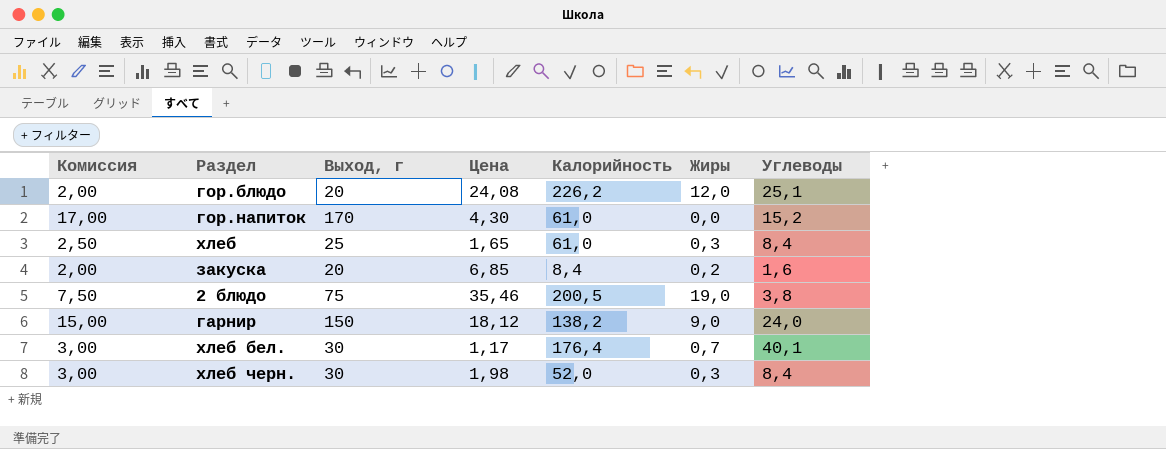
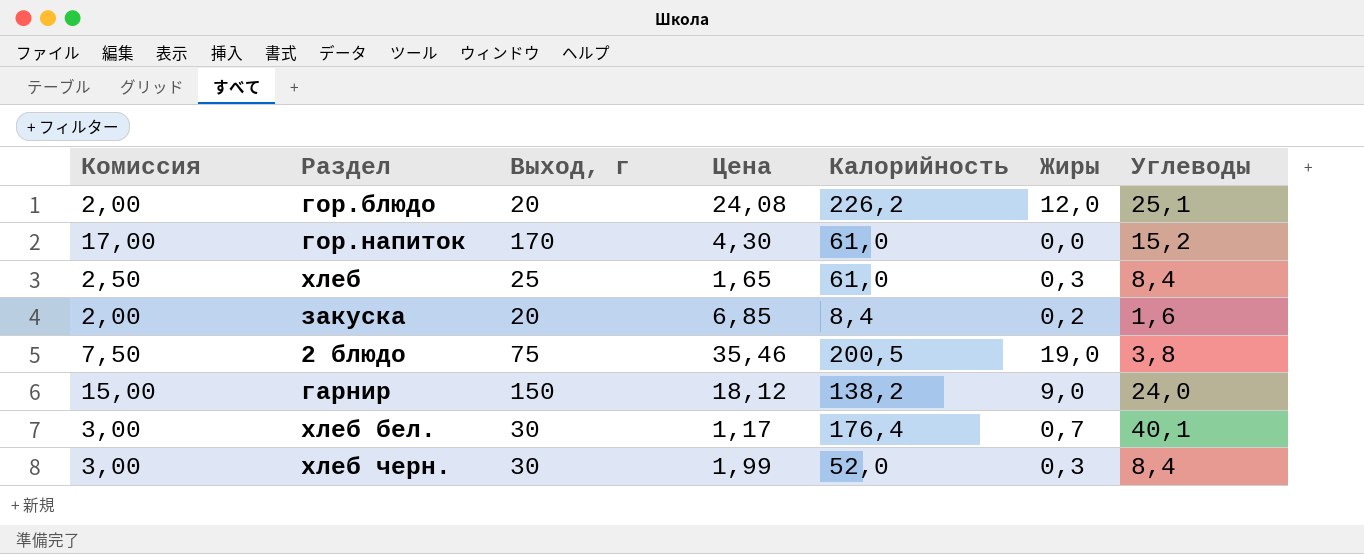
хлеб черн. | Цена: 1,98 -> 1,99

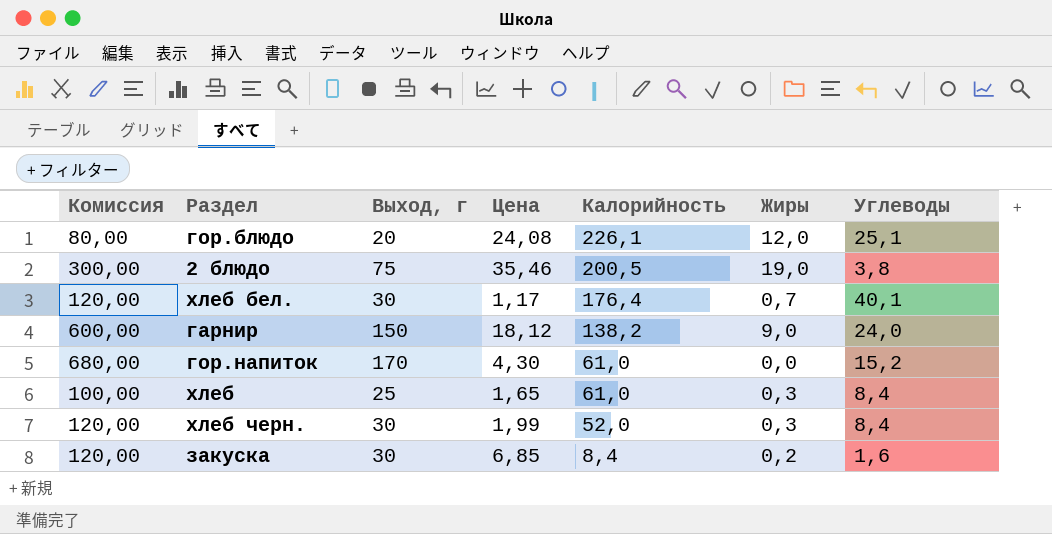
row order: none -> Калорийность descending
column Комиссия | formula: [Выход, г] * 0,1 -> [Выход, г] * 4
гор.блюдо | Калорийность: 226,2 -> 226,1
закуска | Выход, г: 20 -> 30

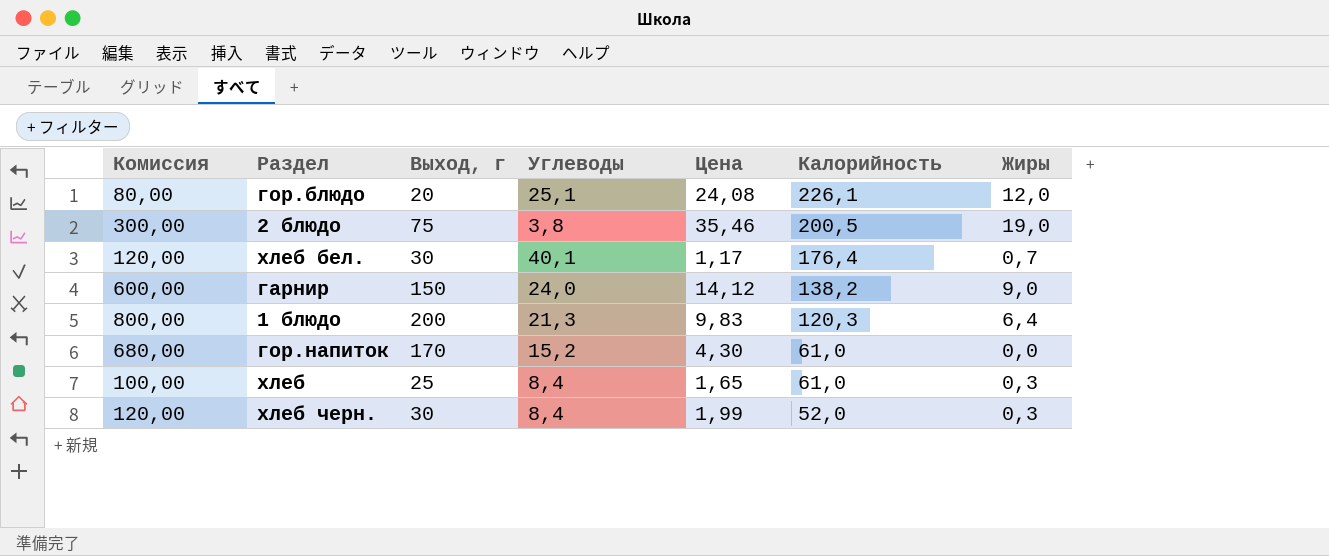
column Углеводы | position: 7 -> 4
row закуска: 120,00 | 30 | 6,85 | 8,4 | 0,2 | 1,6 -> none
гарнир | Цена: 18,12 -> 14,12
row 1 блюдо: none -> 800,00 | 200 | 21,3 | 9,83 | 120,3 | 6,4

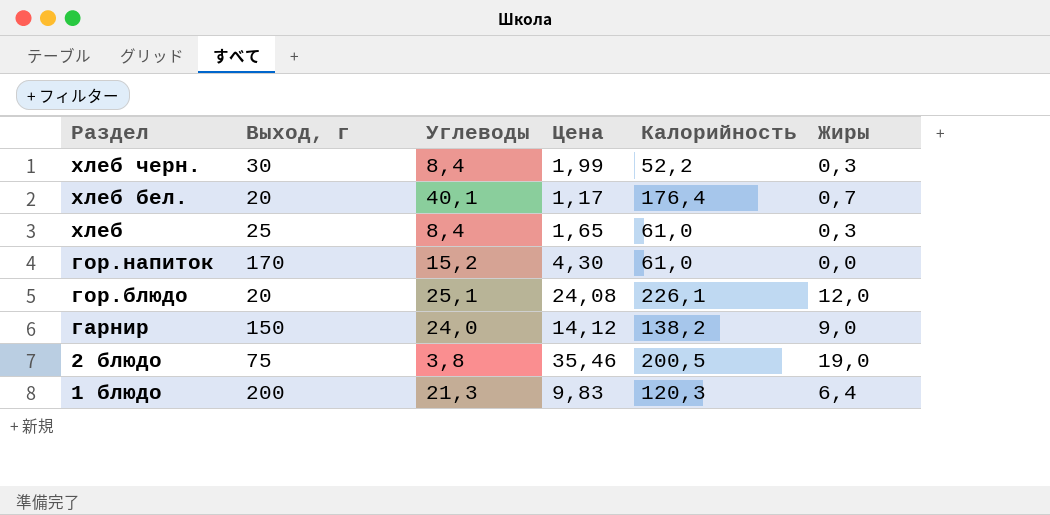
row order: Калорийность descending -> Раздел descending
column Комиссия | formula: [Выход, г] * 4 -> none
хлеб черн. | Калорийность: 52,0 -> 52,2
хлеб бел. | Выход, г: 30 -> 20

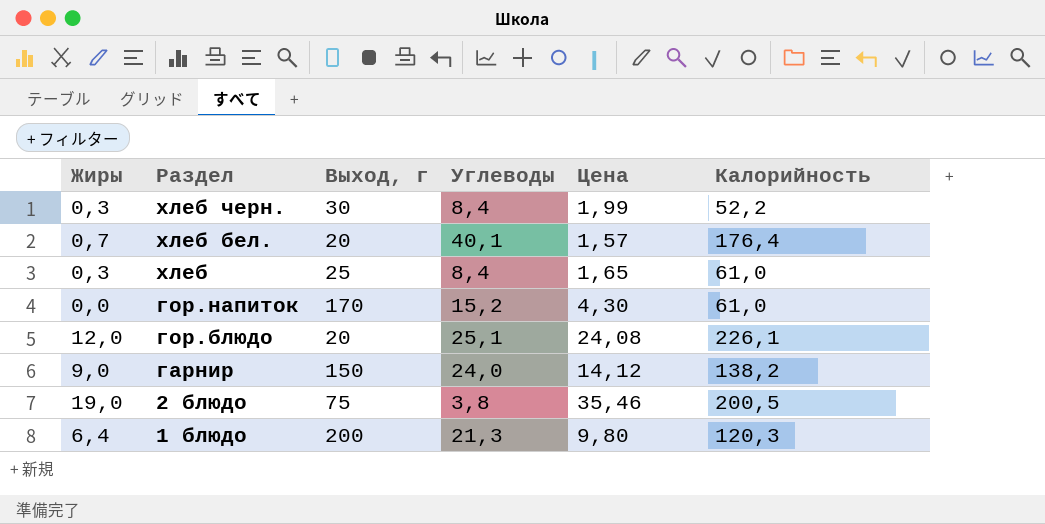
column Жиры | position: 6 -> 1
хлеб бел. | Цена: 1,17 -> 1,57
1 блюдо | Цена: 9,83 -> 9,80

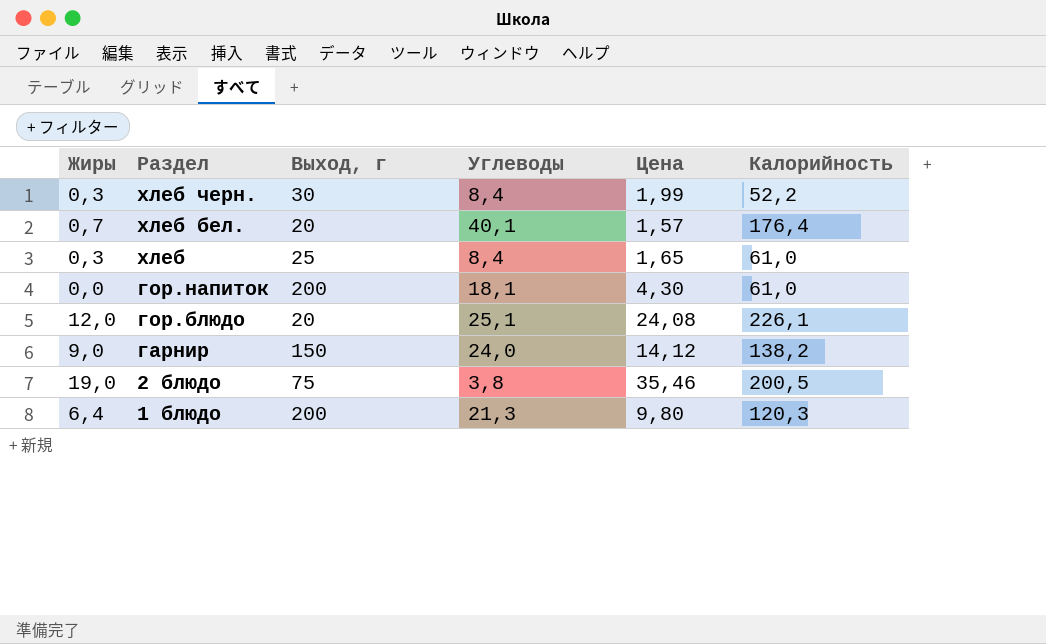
гор.напиток | Выход, г: 170 -> 200
гор.напиток | Углеводы: 15,2 -> 18,1

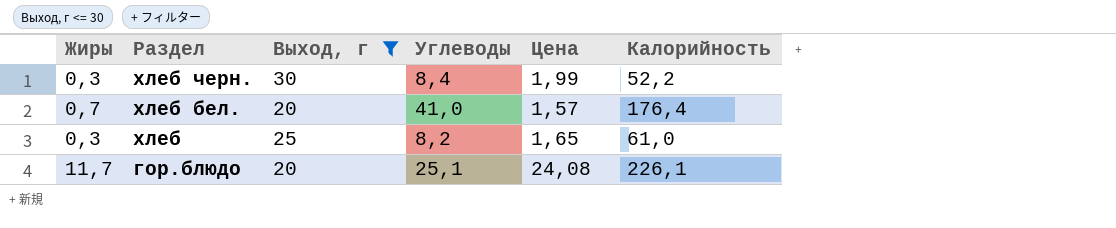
filter: none -> Выход, г <= 30
хлеб бел. | Углеводы: 40,1 -> 41,0
хлеб | Углеводы: 8,4 -> 8,2
гор.блюдо | Жиры: 12,0 -> 11,7

